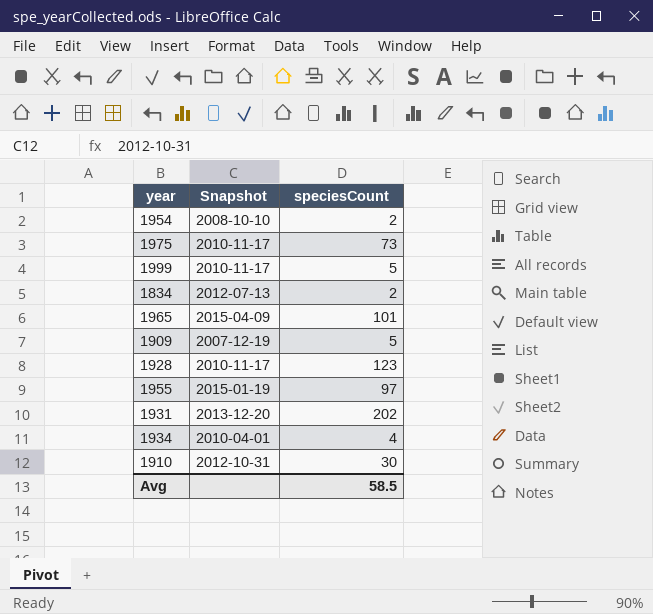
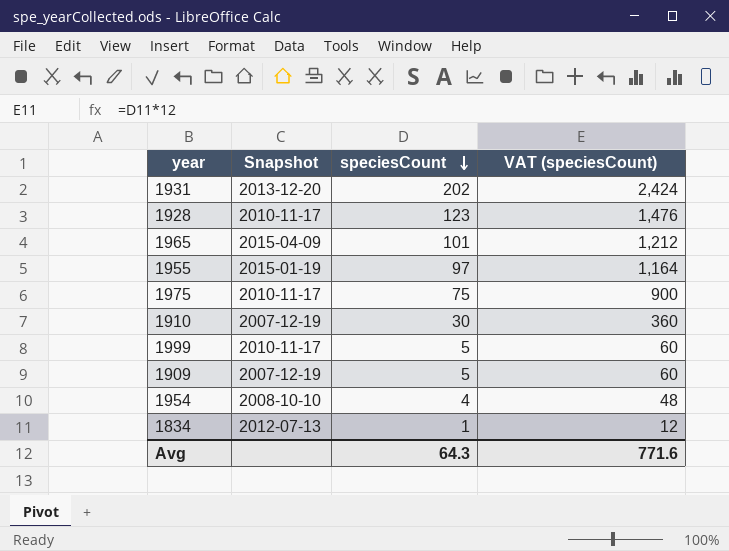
row order: none -> speciesCount descending
column VAT (speciesCount) | formula: none -> [speciesCount] * 12
row 1934: 2010-04-01 | 4 -> none
1975 | speciesCount: 73 -> 75
1910 | Snapshot: 2012-10-31 -> 2007-12-19
1954 | speciesCount: 2 -> 4
1834 | speciesCount: 2 -> 1
Avg | speciesCount: 58.5 -> 64.3

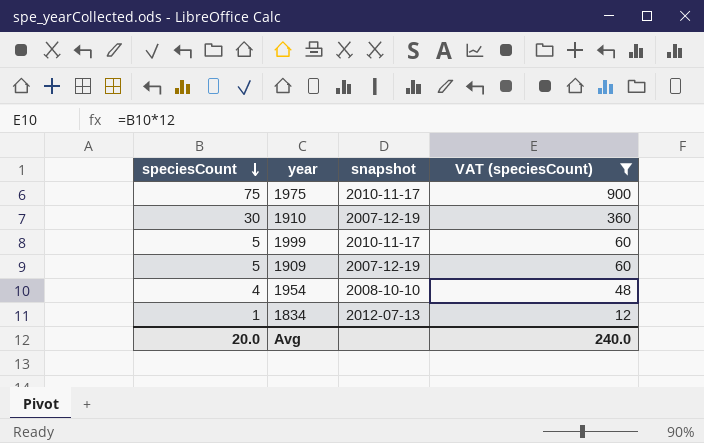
filter: none -> VAT (speciesCount) <= 900
column speciesCount | position: 3 -> 1
column name: Snapshot -> snapshot
Avg | speciesCount: 64.3 -> 20.0
Avg | VAT (speciesCount): 771.6 -> 240.0

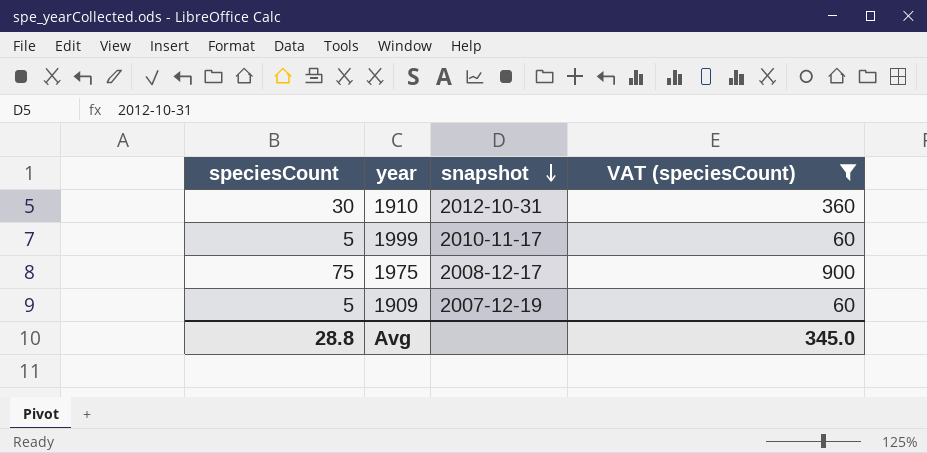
row order: speciesCount descending -> snapshot descending
row 1954: 4 | 2008-10-10 | 48 -> none
row 1834: 1 | 2012-07-13 | 12 -> none
1910 | snapshot: 2007-12-19 -> 2012-10-31
1975 | snapshot: 2010-11-17 -> 2008-12-17
Avg | speciesCount: 20.0 -> 28.8
Avg | VAT (speciesCount): 240.0 -> 345.0

